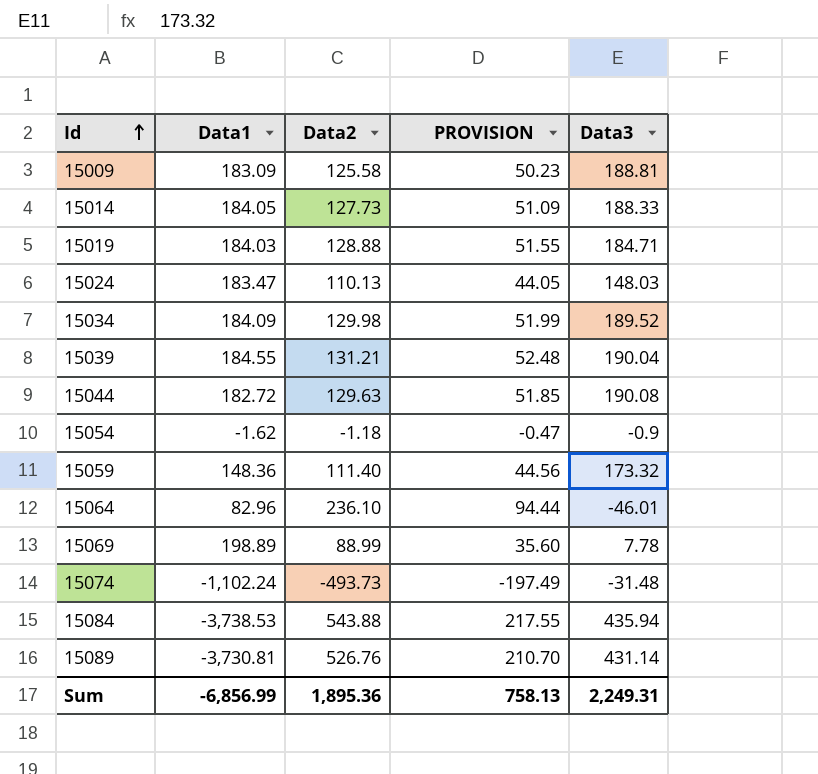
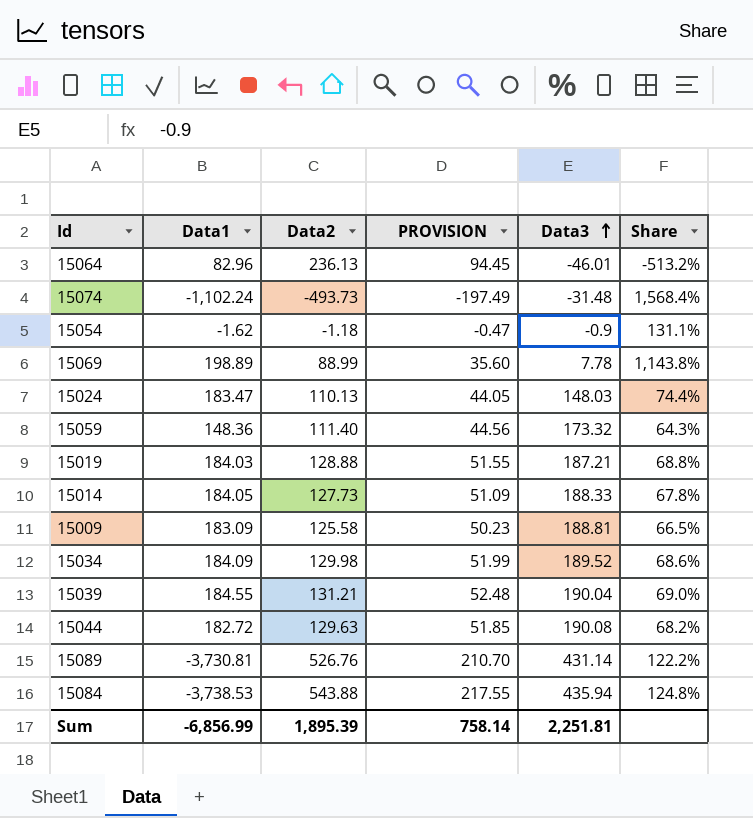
row order: Id ascending -> Data3 ascending
column Share | formula: none -> [Data2] / [Data3]
15064 | Data2: 236.10 -> 236.13
15064 | PROVISION: 94.44 -> 94.45
15019 | Data3: 184.71 -> 187.21
Sum | Data2: 1,895.36 -> 1,895.39
Sum | PROVISION: 758.13 -> 758.14
Sum | Data3: 2,249.31 -> 2,251.81

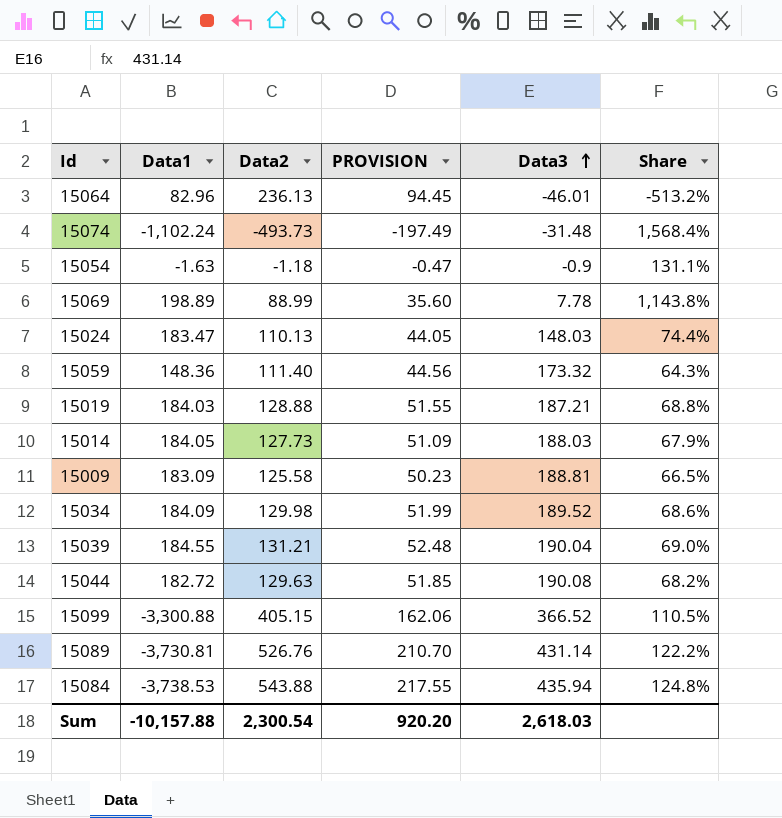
15054 | Data1: -1.62 -> -1.63
15014 | Data3: 188.33 -> 188.03
15014 | Share: 67.8% -> 67.9%
row 15099: none -> -3,300.88 | 405.15 | 162.06 | 366.52 | 110.5%
Sum | Data1: -6,856.99 -> -10,157.88
Sum | Data2: 1,895.39 -> 2,300.54
Sum | PROVISION: 758.14 -> 920.20
Sum | Data3: 2,251.81 -> 2,618.03

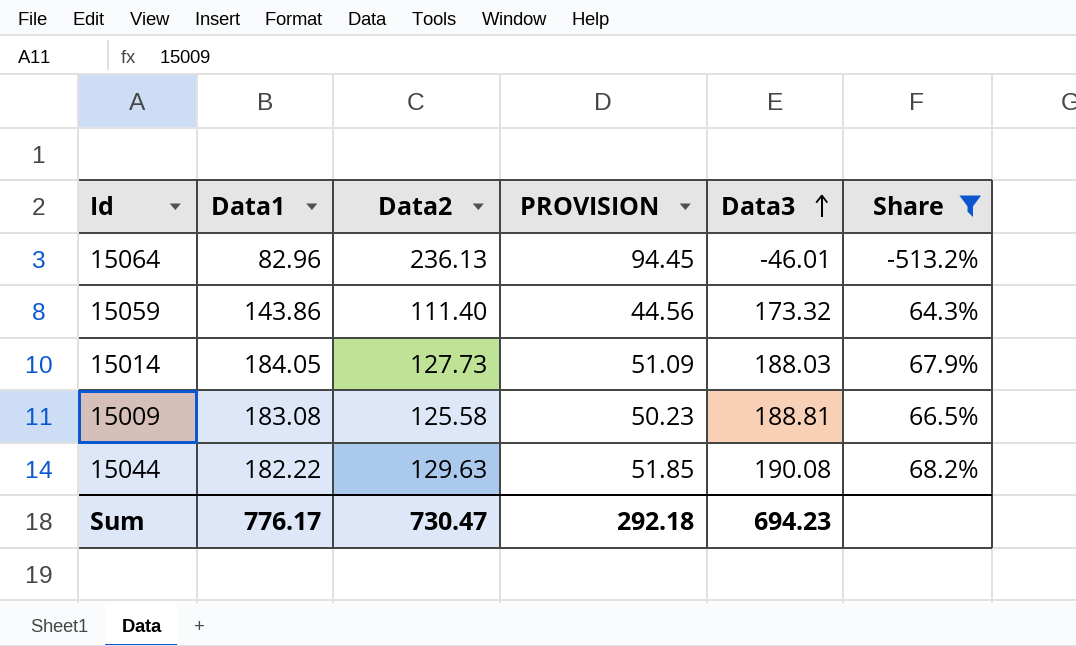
filter: none -> Share <= 68.2%
15059 | Data1: 148.36 -> 143.86
15009 | Data1: 183.09 -> 183.08
15044 | Data1: 182.72 -> 182.22
Sum | Data1: -10,157.88 -> 776.17
Sum | Data2: 2,300.54 -> 730.47
Sum | PROVISION: 920.20 -> 292.18
Sum | Data3: 2,618.03 -> 694.23

